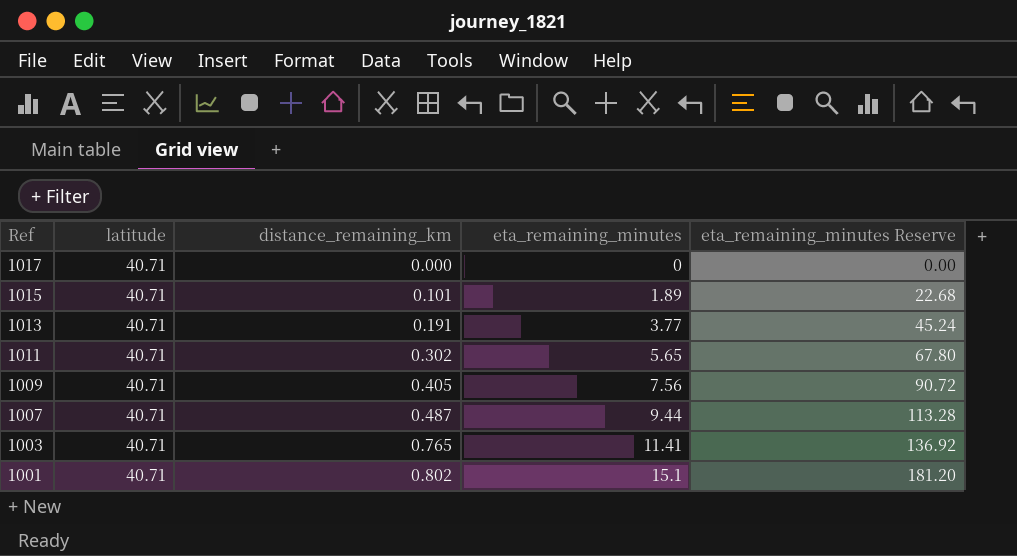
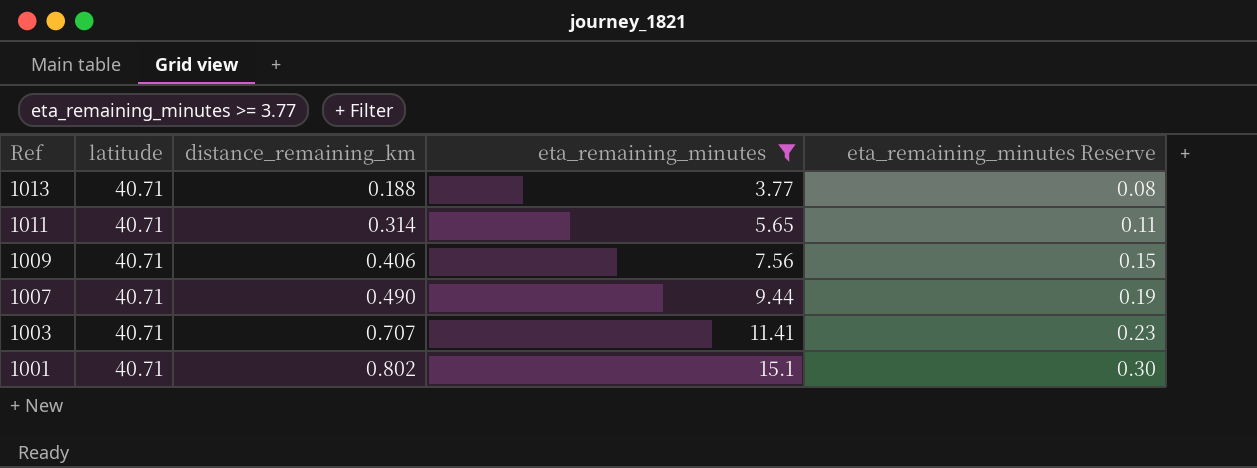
filter: none -> eta_remaining_minutes >= 3.77
column eta_remaining_minutes Reserve | formula: [eta_remaining_minutes] * 12 -> [eta_remaining_minutes] * 0.02
1013 | distance_remaining_km: 0.191 -> 0.188
1011 | distance_remaining_km: 0.302 -> 0.314
1009 | distance_remaining_km: 0.405 -> 0.406
1007 | distance_remaining_km: 0.487 -> 0.490
1003 | distance_remaining_km: 0.765 -> 0.707

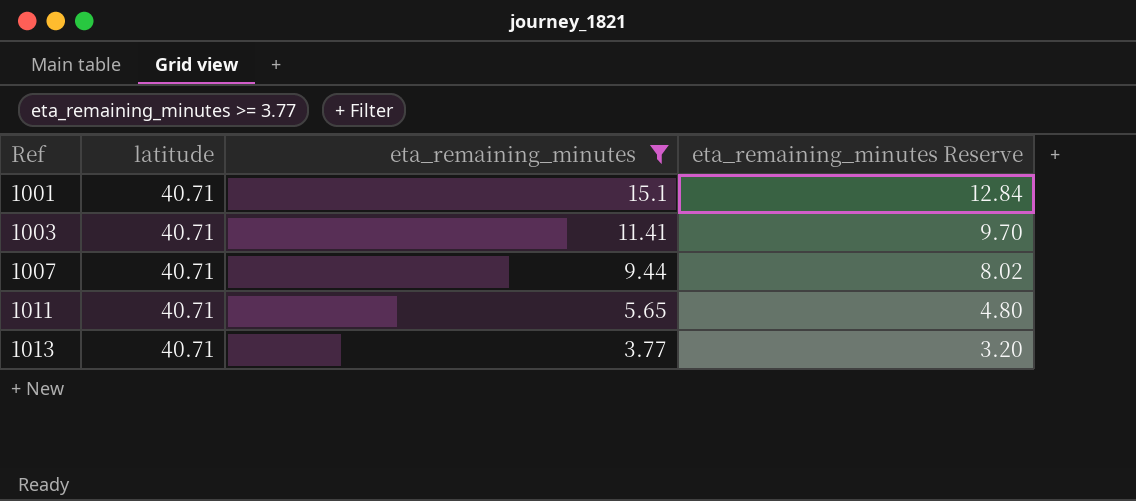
row order: Ref descending -> Ref ascending
column distance_remaining_km | position: 3 -> none
column eta_remaining_minutes Reserve | formula: [eta_remaining_minutes] * 0.02 -> [eta_remaining_minutes] * 0.85
row 1009: 40.71 | 0.406 | 7.56 | 0.15 -> none

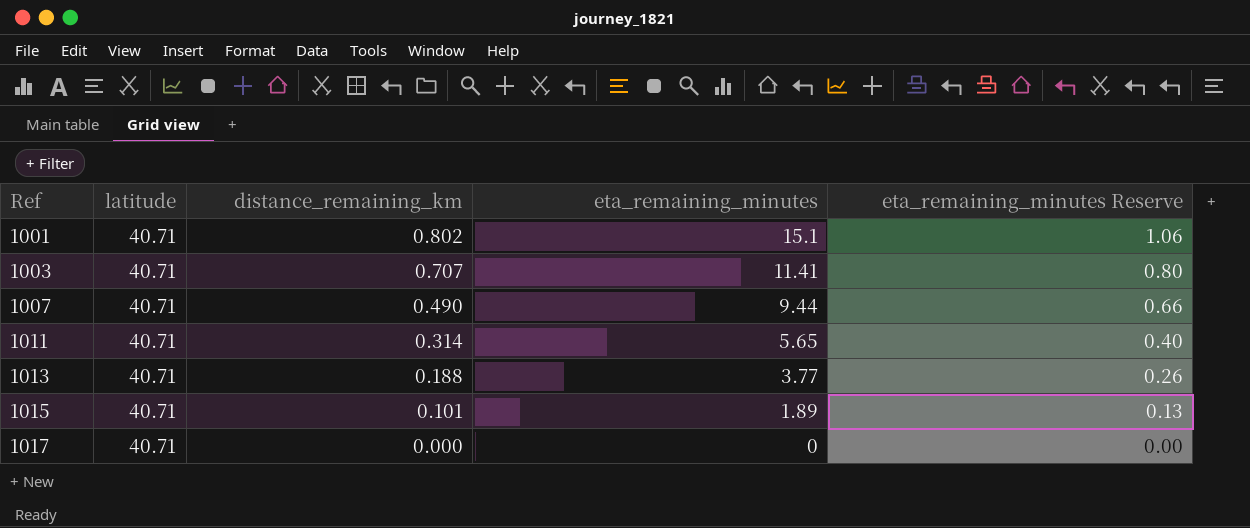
filter: eta_remaining_minutes >= 3.77 -> none
column distance_remaining_km | position: none -> 3
column eta_remaining_minutes Reserve | formula: [eta_remaining_minutes] * 0.85 -> [eta_remaining_minutes] * 0.07

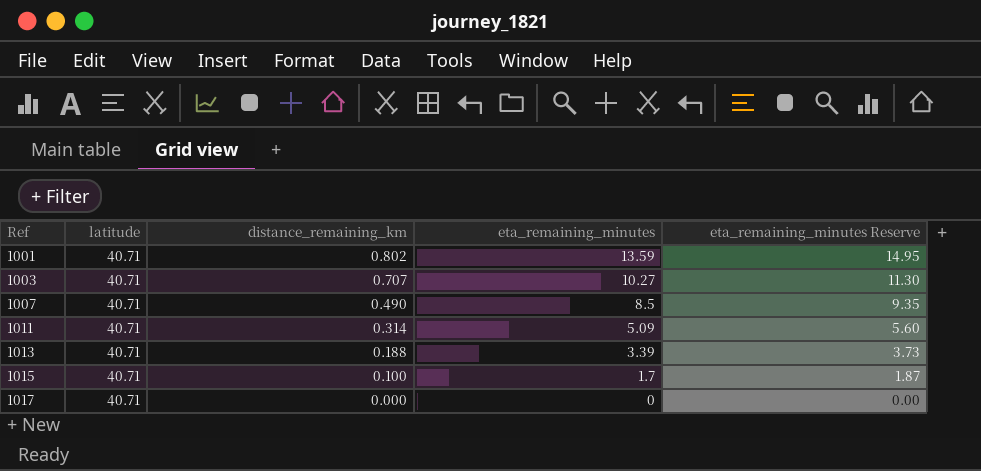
column eta_remaining_minutes Reserve | formula: [eta_remaining_minutes] * 0.07 -> [eta_remaining_minutes] * 1.1
1001 | eta_remaining_minutes: 15.1 -> 13.59
1003 | eta_remaining_minutes: 11.41 -> 10.27
1007 | eta_remaining_minutes: 9.44 -> 8.5
1011 | eta_remaining_minutes: 5.65 -> 5.09
1013 | eta_remaining_minutes: 3.77 -> 3.39
1015 | distance_remaining_km: 0.101 -> 0.100
1015 | eta_remaining_minutes: 1.89 -> 1.7

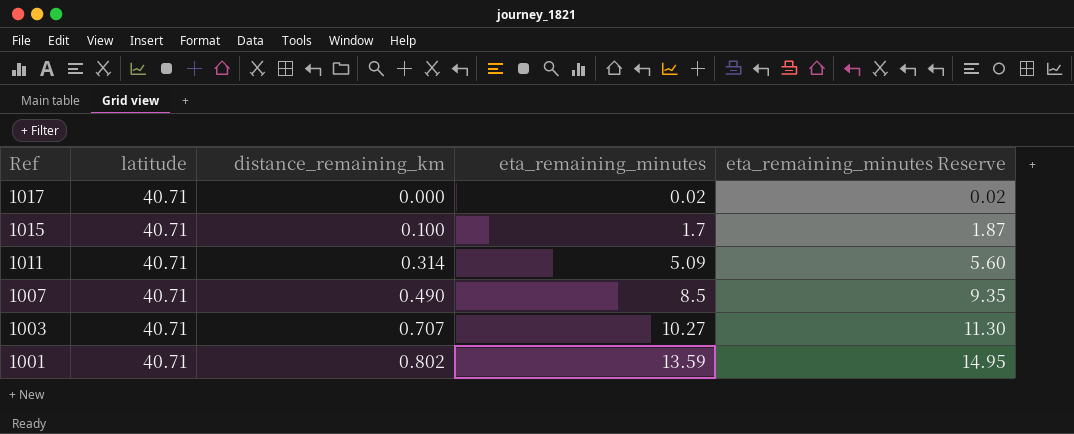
row order: Ref ascending -> Ref descending
row 1013: 40.71 | 0.188 | 3.39 | 3.73 -> none
1017 | eta_remaining_minutes: 0 -> 0.02
1017 | eta_remaining_minutes Reserve: 0.00 -> 0.02

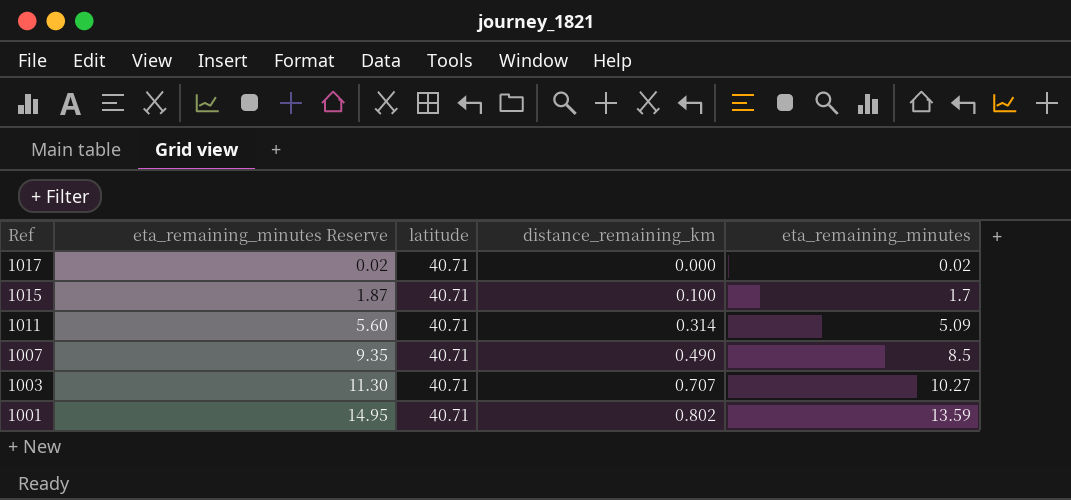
column eta_remaining_minutes Reserve | position: 5 -> 2

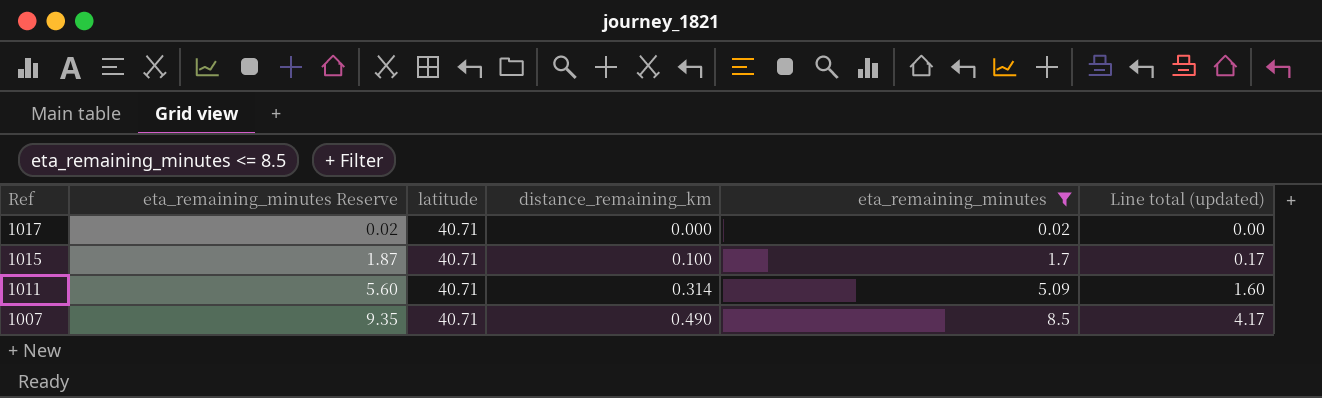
filter: none -> eta_remaining_minutes <= 8.5
column Line total (updated) | formula: none -> [distance_remaining_km] * [eta_remaining_minutes]

